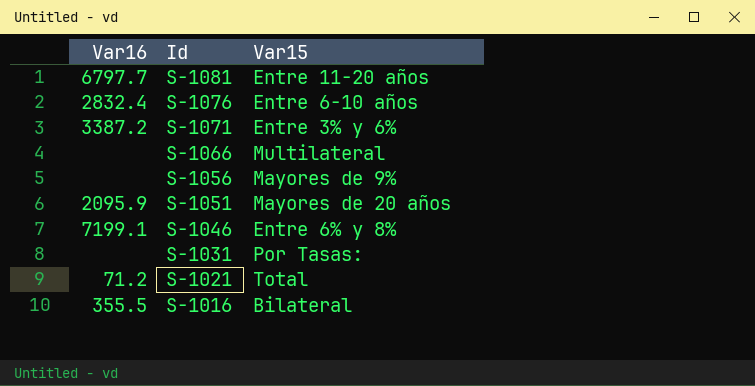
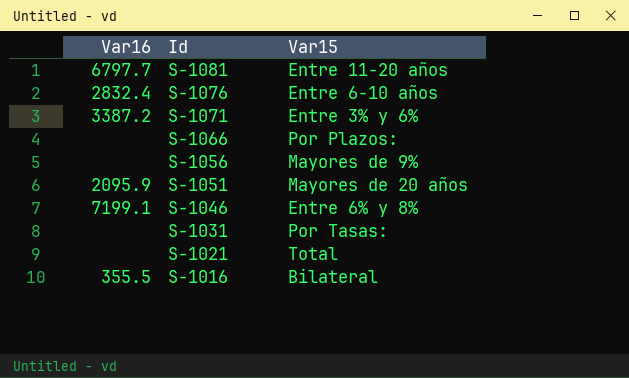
S-1066 | Var15: Multilateral -> Por Plazos:
S-1021 | Var16: 71.2 -> none

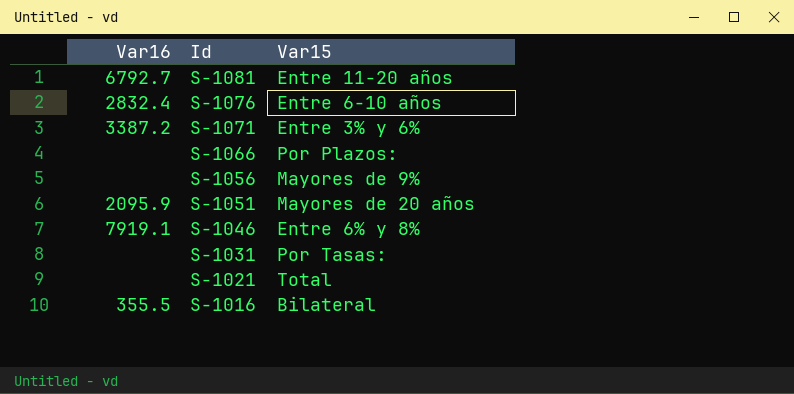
S-1081 | Var16: 6797.7 -> 6792.7
S-1046 | Var16: 7199.1 -> 7919.1

